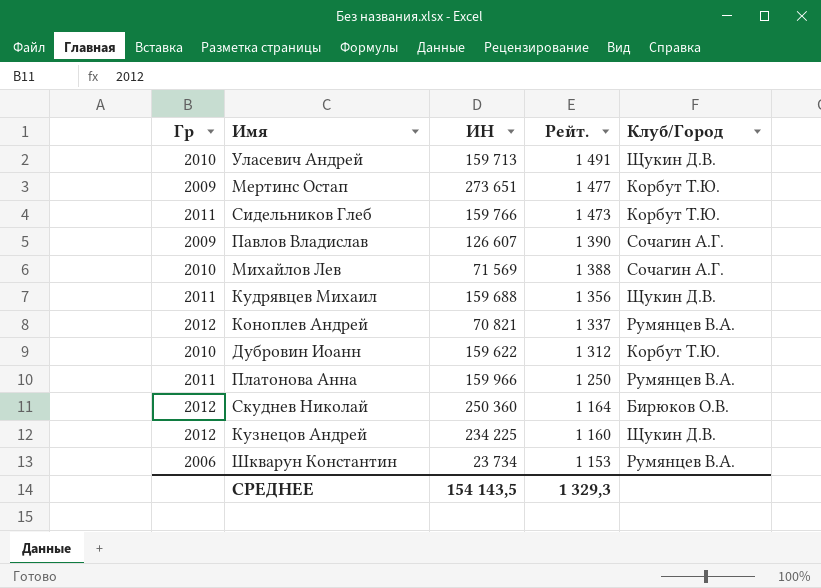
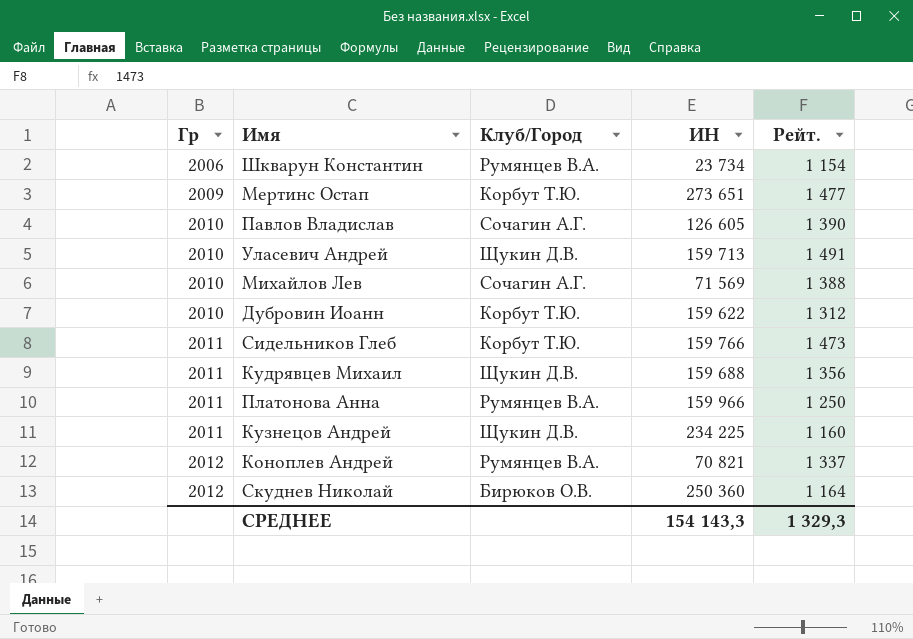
row order: Рейт. descending -> Гр ascending
column Клуб/Город | position: 5 -> 3
Шкварун Константин | Рейт.: 1 153 -> 1 154
Павлов Владислав | Гр: 2009 -> 2010
Павлов Владислав | ИН: 126 607 -> 126 605
Кузнецов Андрей | Гр: 2012 -> 2011
СРЕДНЕЕ | ИН: 154 143,5 -> 154 143,3

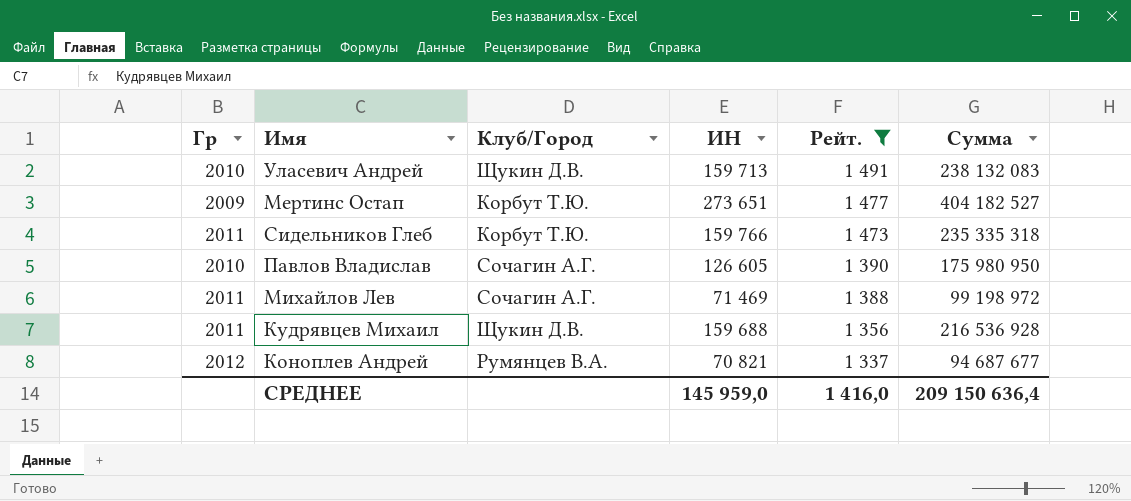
filter: none -> Рейт. >= 1 337
row order: Гр ascending -> Рейт. descending
column Сумма | formula: none -> [ИН] * [Рейт.]
Михайлов Лев | Гр: 2010 -> 2011
Михайлов Лев | ИН: 71 569 -> 71 469
СРЕДНЕЕ | ИН: 154 143,3 -> 145 959,0
СРЕДНЕЕ | Рейт.: 1 329,3 -> 1 416,0

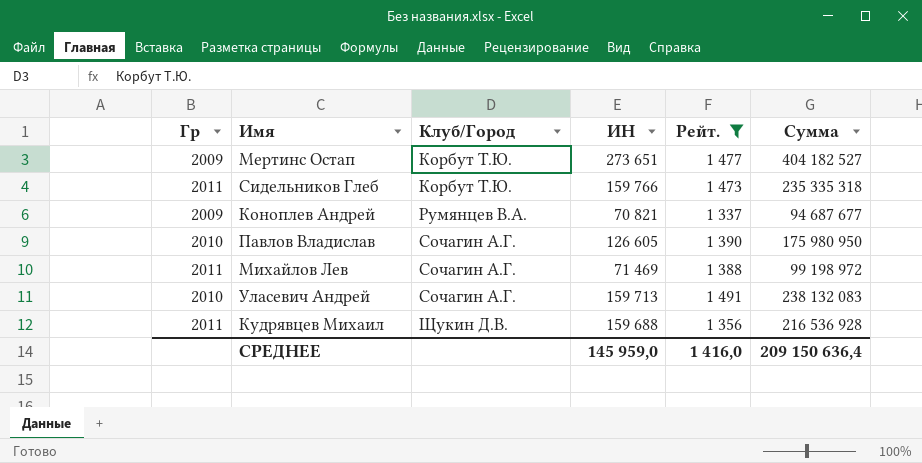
row order: Рейт. descending -> Клуб/Город ascending
Коноплев Андрей | Гр: 2012 -> 2009
Уласевич Андрей | Клуб/Город: Щукин Д.В. -> Сочагин А.Г.

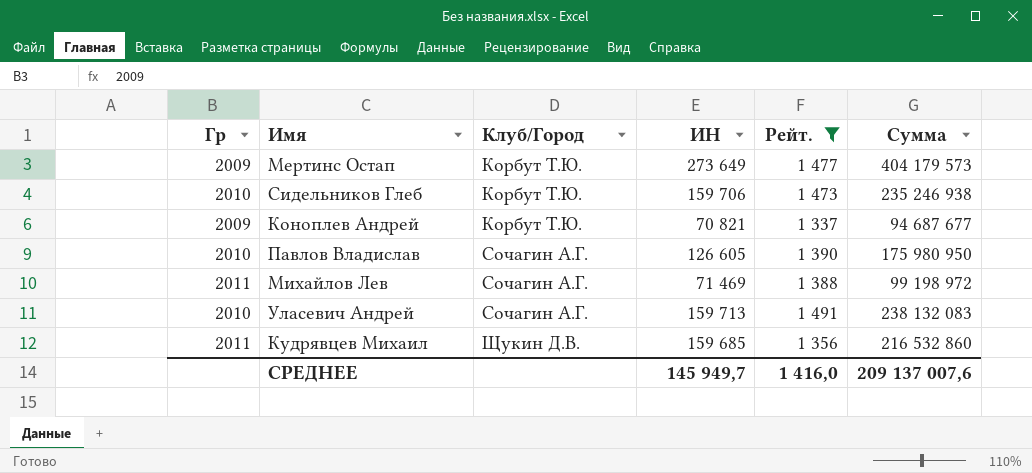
Мертинс Остап | ИН: 273 651 -> 273 649
Мертинс Остап | Сумма: 404 182 527 -> 404 179 573
Сидельников Глеб | Гр: 2011 -> 2010
Сидельников Глеб | ИН: 159 766 -> 159 706
Сидельников Глеб | Сумма: 235 335 318 -> 235 246 938
Коноплев Андрей | Клуб/Город: Румянцев В.А. -> Корбут Т.Ю.
Кудрявцев Михаил | ИН: 159 688 -> 159 685
Кудрявцев Михаил | Сумма: 216 536 928 -> 216 532 860
СРЕДНЕЕ | ИН: 145 959,0 -> 145 949,7
СРЕДНЕЕ | Сумма: 209 150 636,4 -> 209 137 007,6

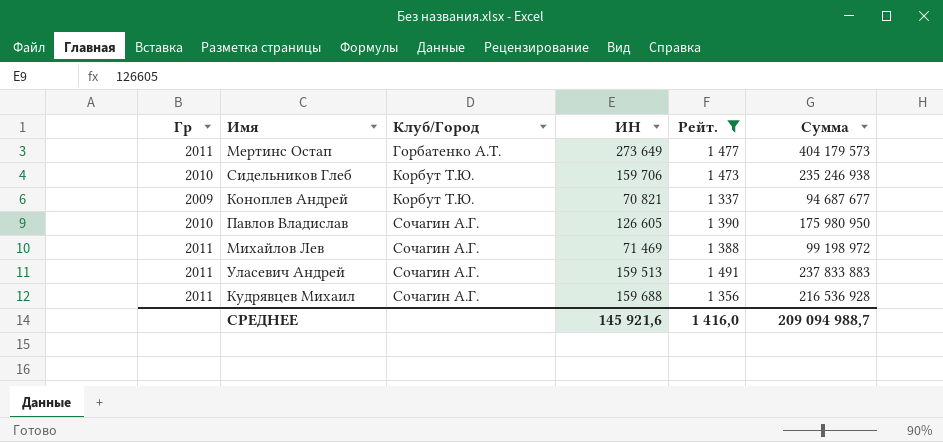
Мертинс Остап | Гр: 2009 -> 2011
Мертинс Остап | Клуб/Город: Корбут Т.Ю. -> Горбатенко А.Т.
Уласевич Андрей | Гр: 2010 -> 2011
Уласевич Андрей | ИН: 159 713 -> 159 513
Уласевич Андрей | Сумма: 238 132 083 -> 237 833 883
Кудрявцев Михаил | Клуб/Город: Щукин Д.В. -> Сочагин А.Г.
Кудрявцев Михаил | ИН: 159 685 -> 159 688
Кудрявцев Михаил | Сумма: 216 532 860 -> 216 536 928
СРЕДНЕЕ | ИН: 145 949,7 -> 145 921,6
СРЕДНЕЕ | Сумма: 209 137 007,6 -> 209 094 988,7

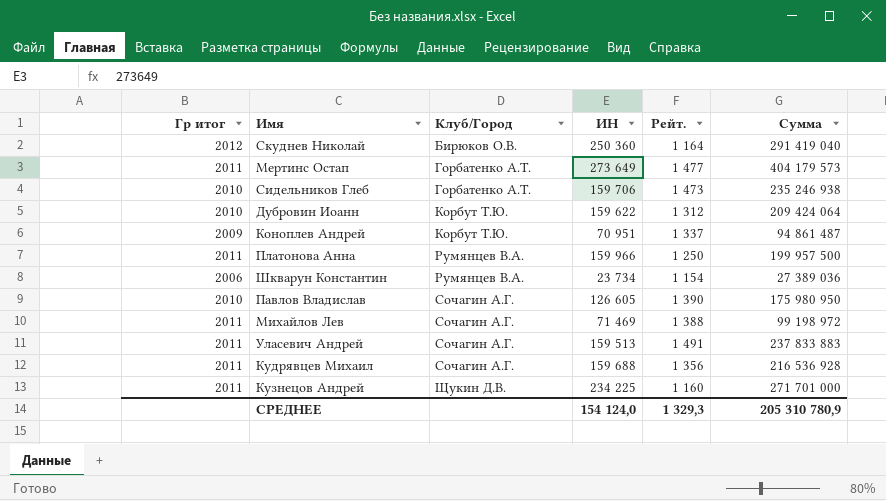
filter: Рейт. >= 1 337 -> none
column name: Гр -> Гр итог
Сидельников Глеб | Клуб/Город: Корбут Т.Ю. -> Горбатенко А.Т.
Коноплев Андрей | ИН: 70 821 -> 70 951
Коноплев Андрей | Сумма: 94 687 677 -> 94 861 487
СРЕДНЕЕ | ИН: 145 921,6 -> 154 124,0
СРЕДНЕЕ | Рейт.: 1 416,0 -> 1 329,3
СРЕДНЕЕ | Сумма: 209 094 988,7 -> 205 310 780,9

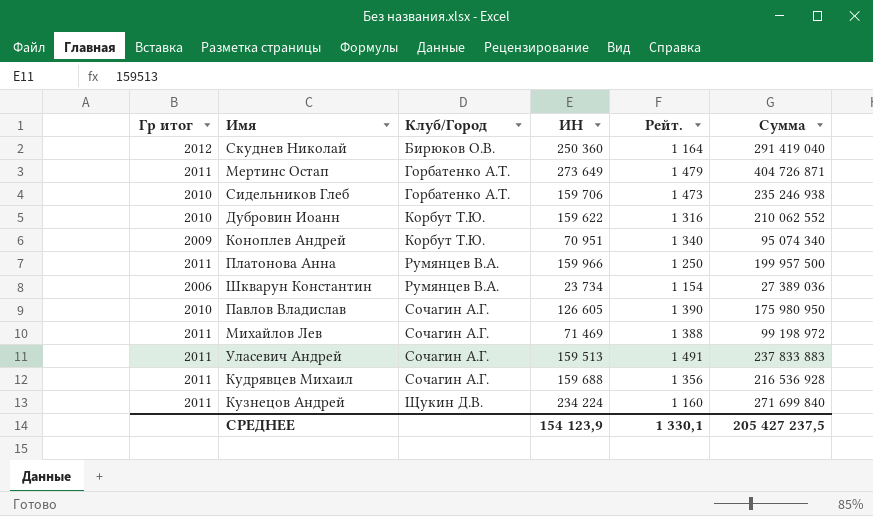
Мертинс Остап | Рейт.: 1 477 -> 1 479
Мертинс Остап | Сумма: 404 179 573 -> 404 726 871
Дубровин Иоанн | Рейт.: 1 312 -> 1 316
Дубровин Иоанн | Сумма: 209 424 064 -> 210 062 552
Коноплев Андрей | Рейт.: 1 337 -> 1 340
Коноплев Андрей | Сумма: 94 861 487 -> 95 074 340
Кузнецов Андрей | ИН: 234 225 -> 234 224
Кузнецов Андрей | Сумма: 271 701 000 -> 271 699 840
СРЕДНЕЕ | ИН: 154 124,0 -> 154 123,9
СРЕДНЕЕ | Рейт.: 1 329,3 -> 1 330,1
СРЕДНЕЕ | Сумма: 205 310 780,9 -> 205 427 237,5

